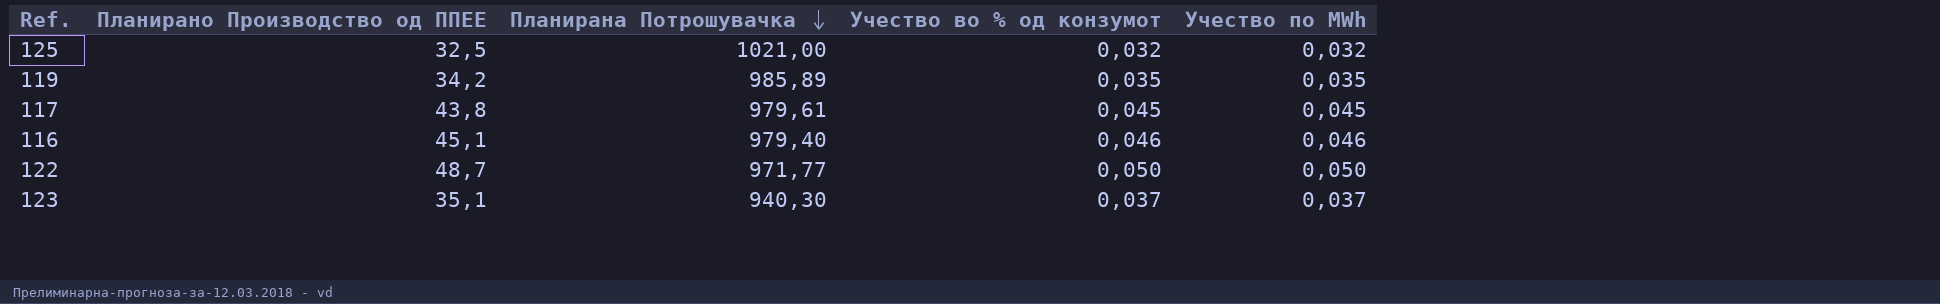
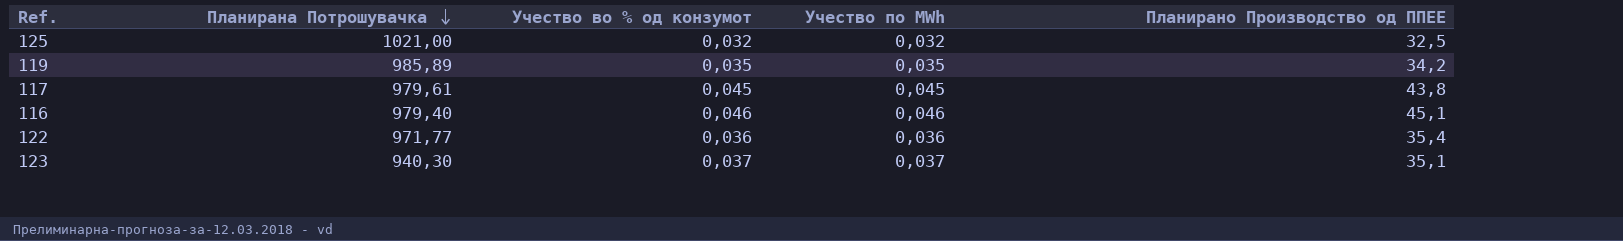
column Планирано Производство од ППЕЕ | position: 2 -> 5
122 | Учество во % од конзумот: 0,050 -> 0,036
122 | Учество по MWh: 0,050 -> 0,036
122 | Планирано Производство од ППЕЕ: 48,7 -> 35,4

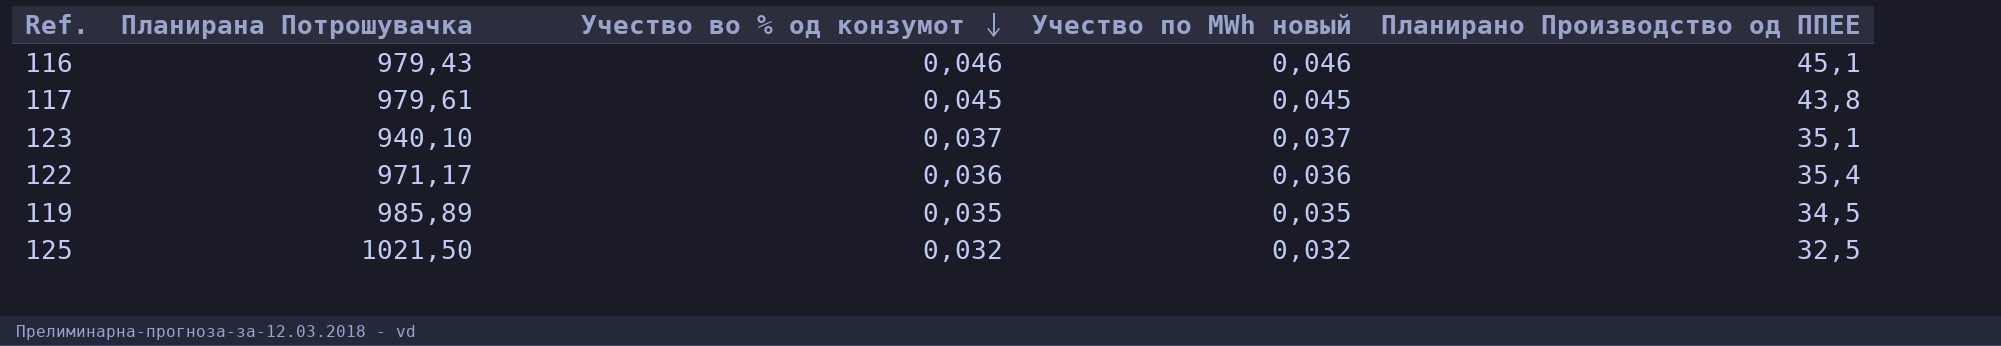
row order: Планирана Потрошувачка descending -> Учество во % од конзумот descending
column name: Учество по MWh -> Учество по MWh новый
116 | Планирана Потрошувачка: 979,40 -> 979,43
123 | Планирана Потрошувачка: 940,30 -> 940,10
122 | Планирана Потрошувачка: 971,77 -> 971,17
119 | Планирано Производство од ППЕЕ: 34,2 -> 34,5
125 | Планирана Потрошувачка: 1021,00 -> 1021,50

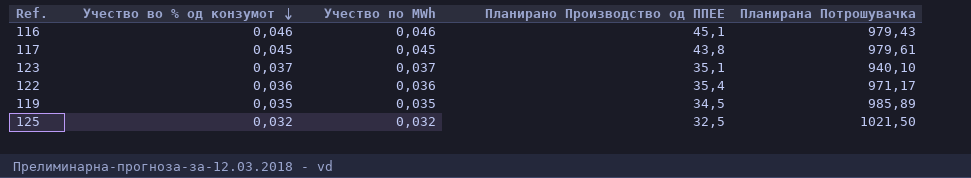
column name: Учество по MWh новый -> Учество по MWh
column Планирана Потрошувачка | position: 2 -> 5

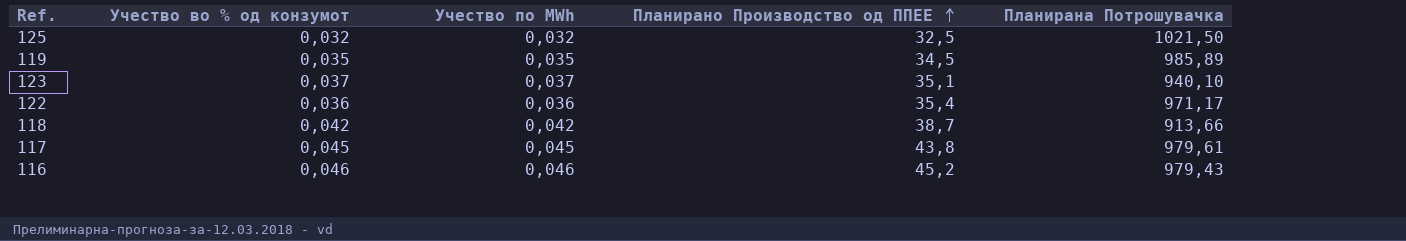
row order: Учество во % од конзумот descending -> Планирано Производство од ППЕЕ ascending
row 118: none -> 0,042 | 0,042 | 38,7 | 913,66
116 | Планирано Производство од ППЕЕ: 45,1 -> 45,2

